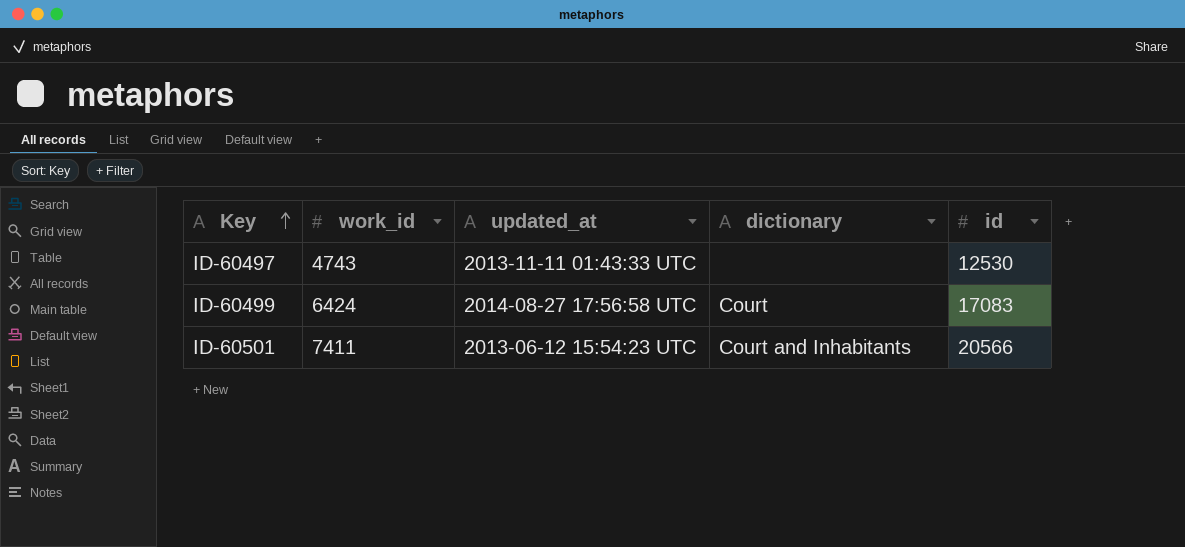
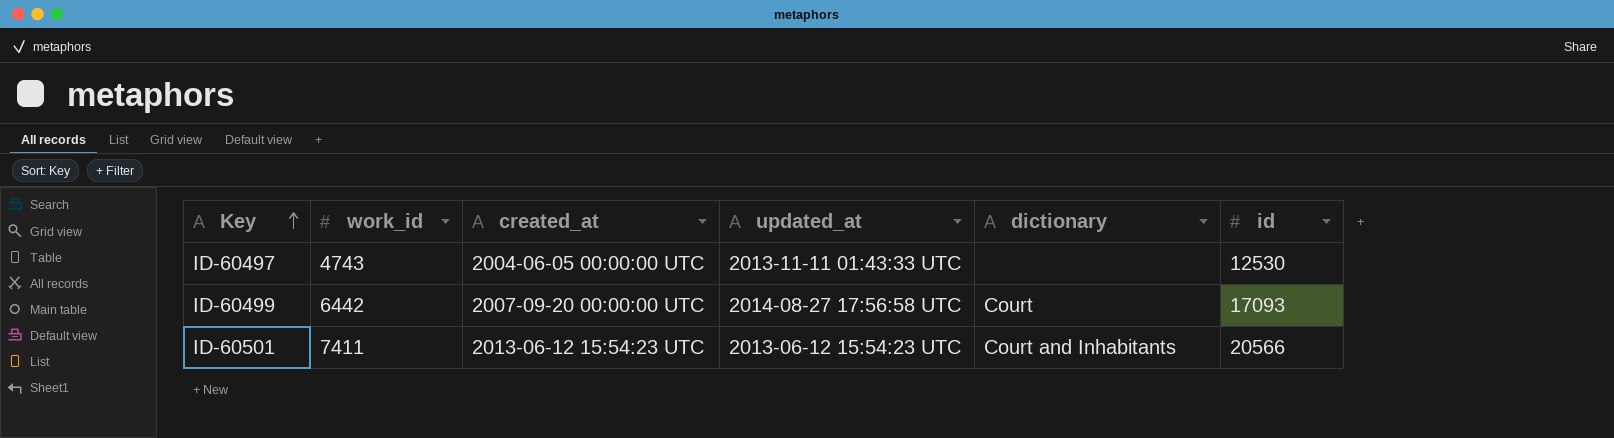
column created_at | position: none -> 3
ID-60499 | work_id: 6424 -> 6442
ID-60499 | id: 17083 -> 17093

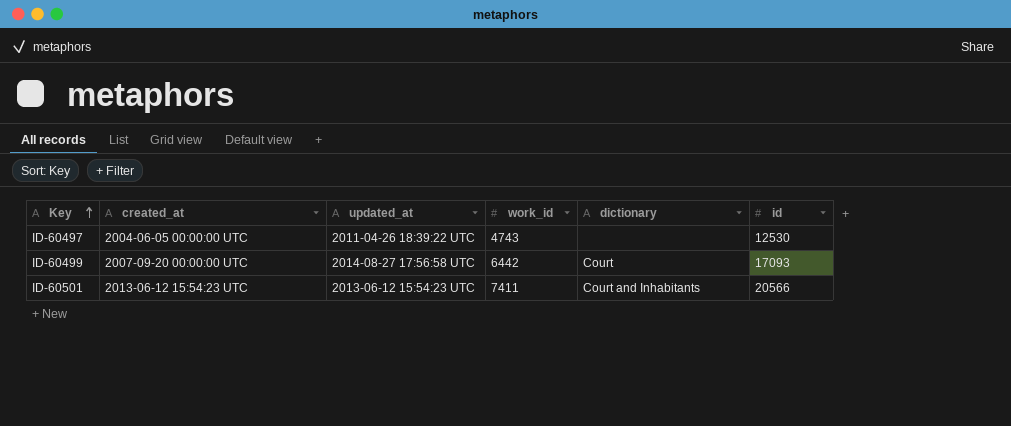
column work_id | position: 2 -> 4
ID-60497 | updated_at: 2013-11-11 01:43:33 UTC -> 2011-04-26 18:39:22 UTC

